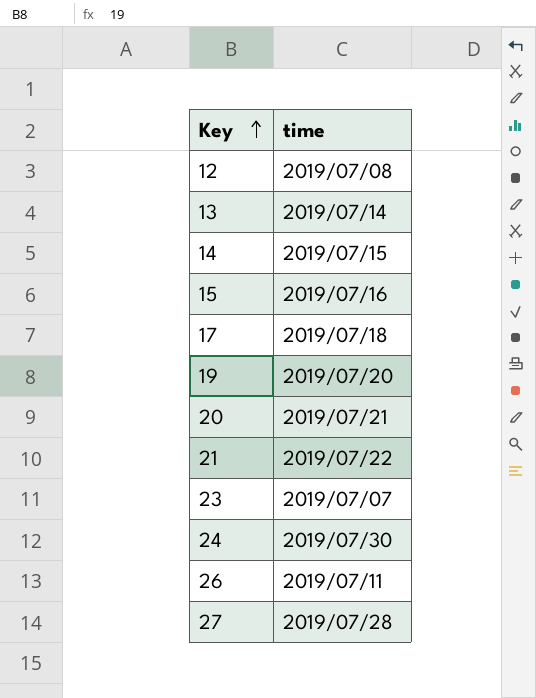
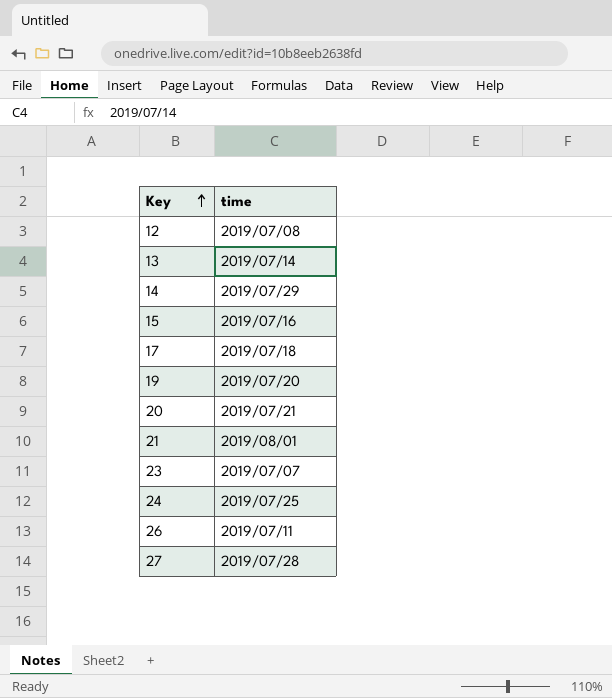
14 | time: 2019/07/15 -> 2019/07/29
21 | time: 2019/07/22 -> 2019/08/01
24 | time: 2019/07/30 -> 2019/07/25

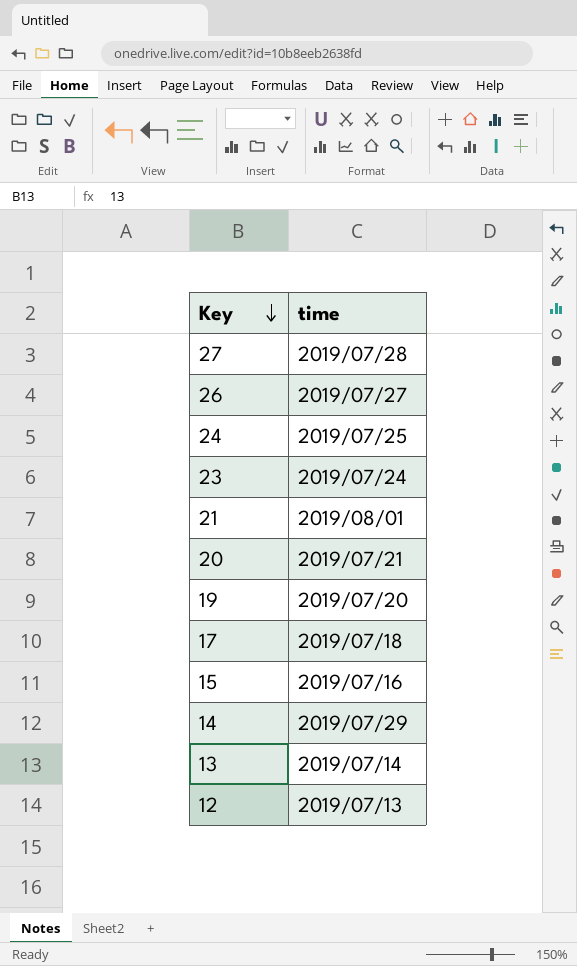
row order: Key ascending -> Key descending
26 | time: 2019/07/11 -> 2019/07/27
23 | time: 2019/07/07 -> 2019/07/24
12 | time: 2019/07/08 -> 2019/07/13

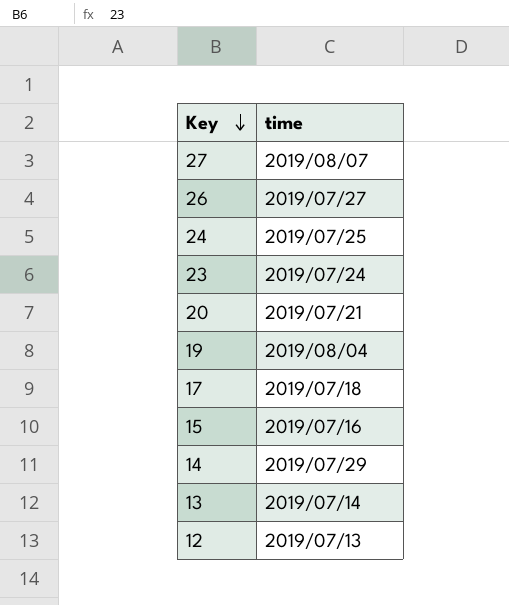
row 21: 2019/08/01 -> none
27 | time: 2019/07/28 -> 2019/08/07
19 | time: 2019/07/20 -> 2019/08/04

